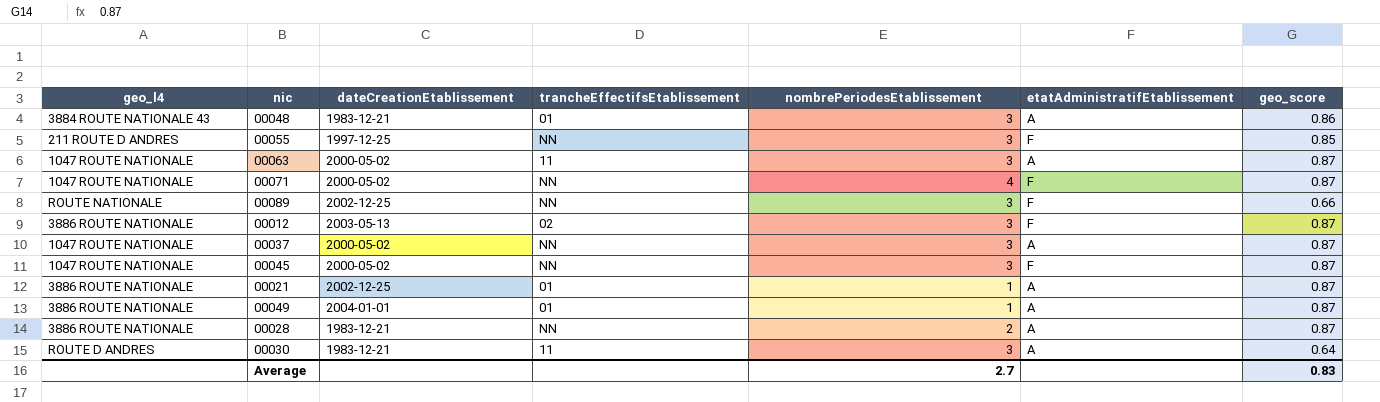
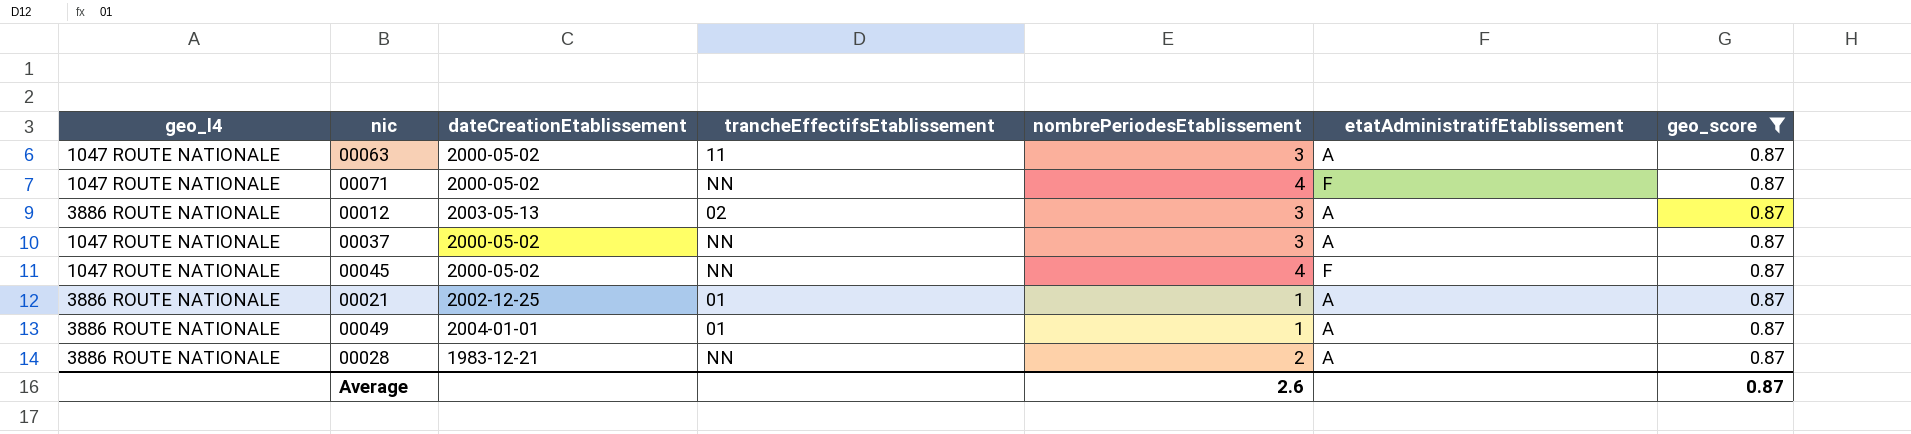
filter: none -> geo_score = 0.87
00012 | etatAdministratifEtablissement: F -> A
00045 | nombrePeriodesEtablissement: 3 -> 4
Average | nombrePeriodesEtablissement: 2.7 -> 2.6
Average | geo_score: 0.83 -> 0.87

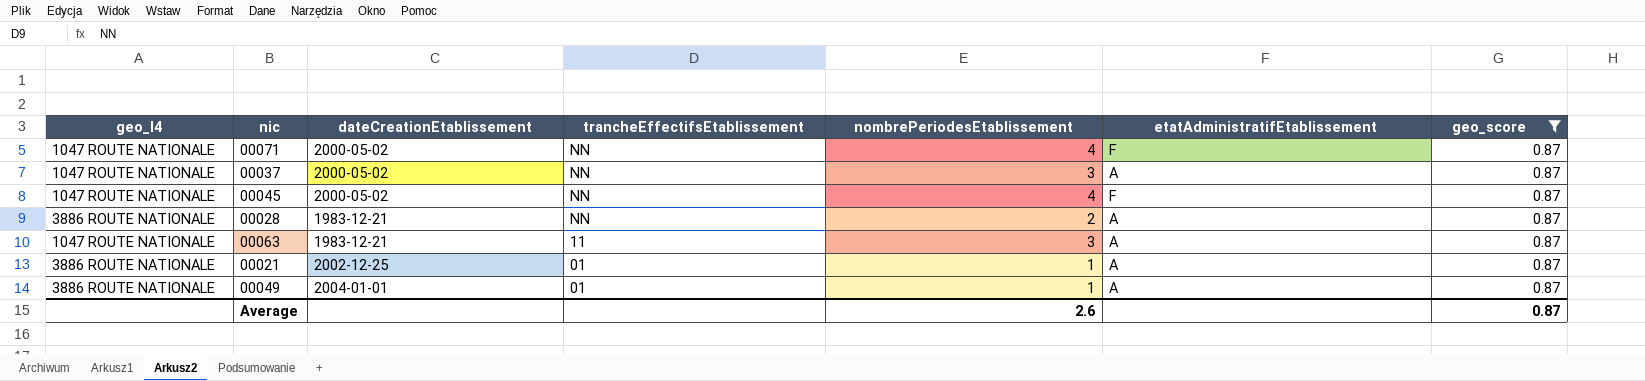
row order: none -> trancheEffectifsEtablissement descending
row 00012: 3886 ROUTE NATIONALE | 2003-05-13 | 02 | 3 | A | 0.87 -> none
00063 | dateCreationEtablissement: 2000-05-02 -> 1983-12-21

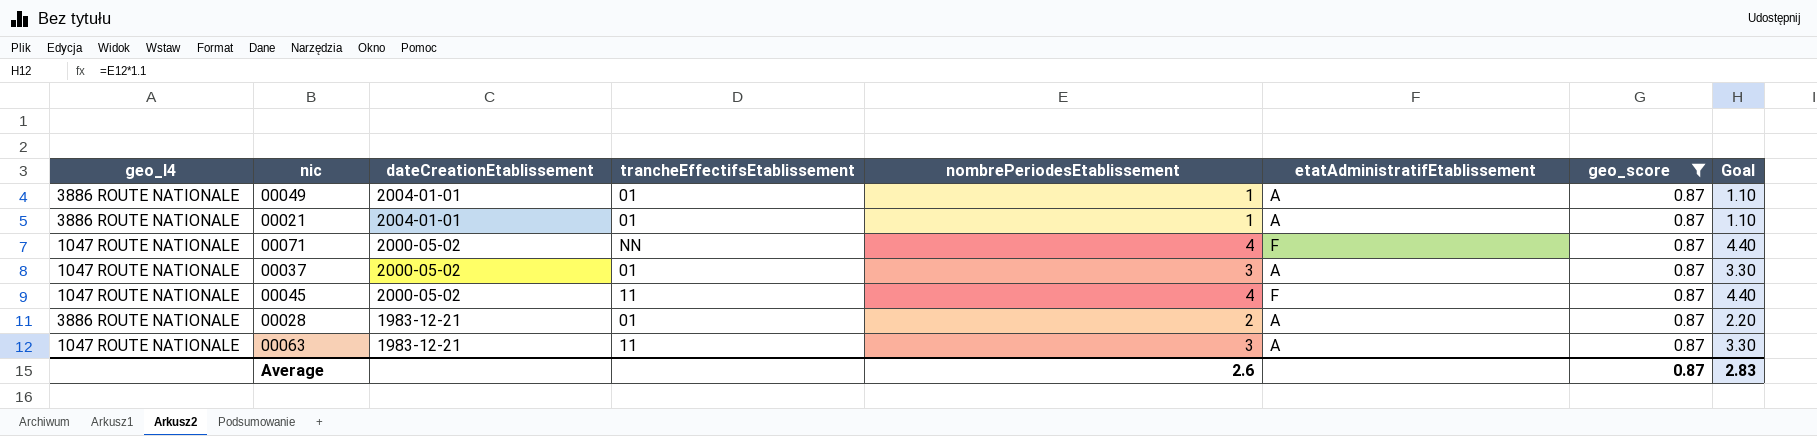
row order: trancheEffectifsEtablissement descending -> dateCreationEtablissement descending
column Goal | formula: none -> [nombrePeriodesEtablissement] * 1.1
00021 | dateCreationEtablissement: 2002-12-25 -> 2004-01-01
00037 | trancheEffectifsEtablissement: NN -> 01
00045 | trancheEffectifsEtablissement: NN -> 11
00028 | trancheEffectifsEtablissement: NN -> 01

